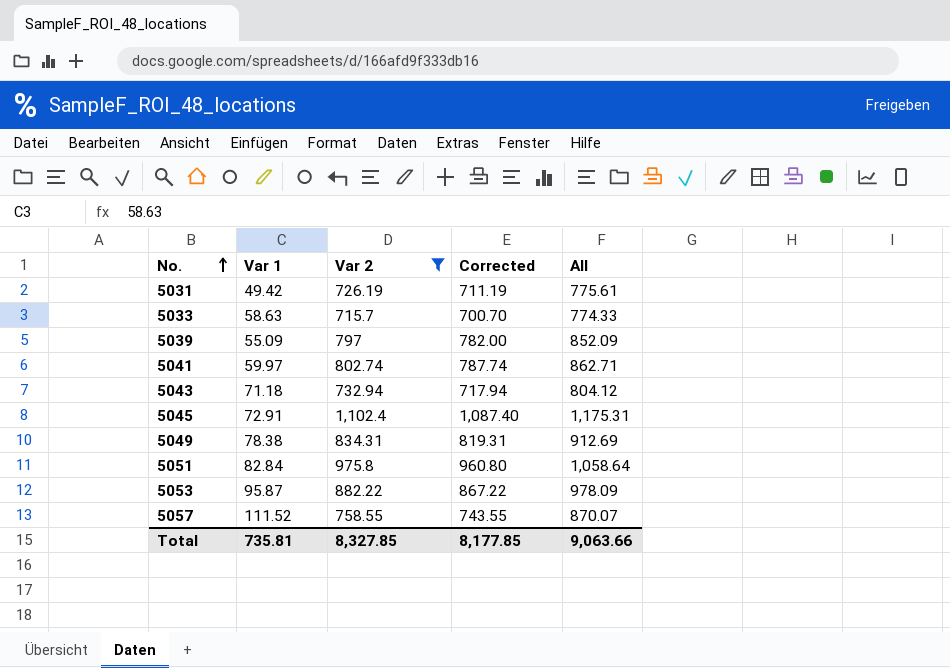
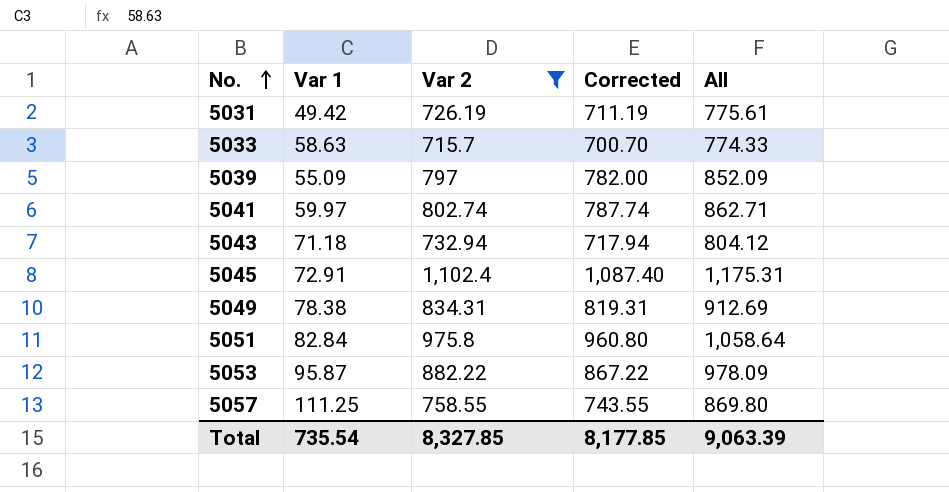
5057 | Var 1: 111.52 -> 111.25
5057 | All: 870.07 -> 869.80
Total | Var 1: 735.81 -> 735.54
Total | All: 9,063.66 -> 9,063.39

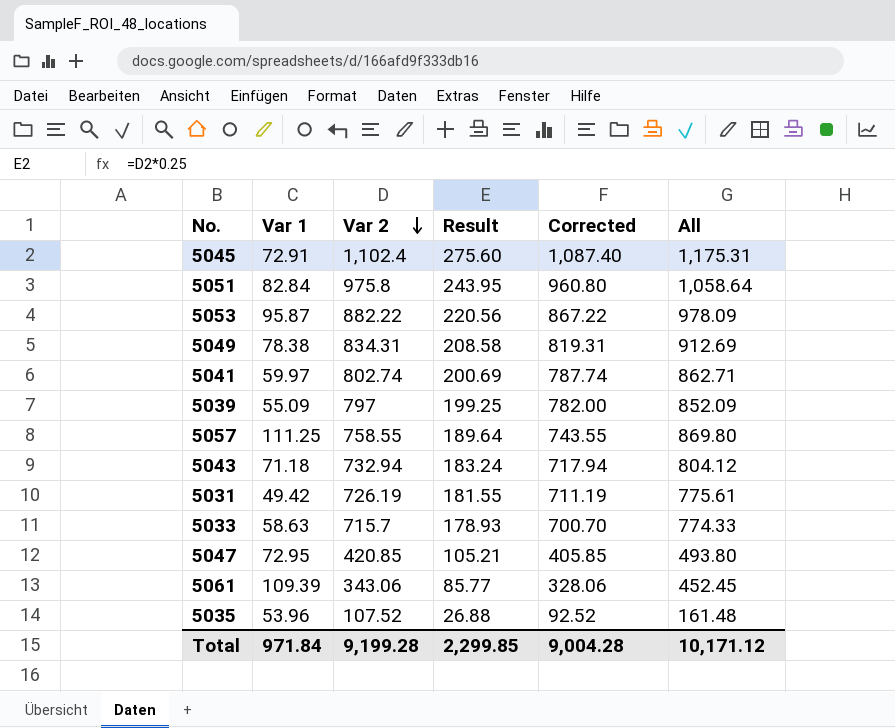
filter: Var 2 >= 715.7 -> none
row order: No. ascending -> Var 2 descending
column Result | formula: none -> [Var 2] * 0.25
Total | Var 1: 735.54 -> 971.84
Total | Var 2: 8,327.85 -> 9,199.28
Total | Corrected: 8,177.85 -> 9,004.28
Total | All: 9,063.39 -> 10,171.12

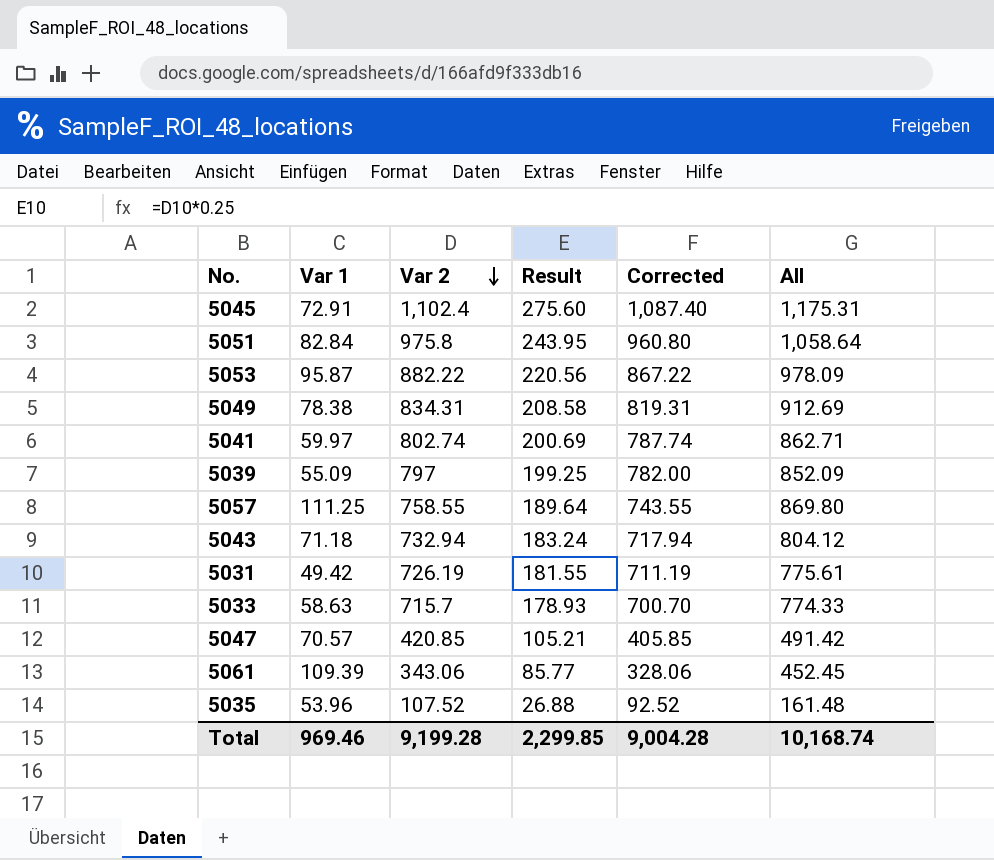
5047 | Var 1: 72.95 -> 70.57
5047 | All: 493.80 -> 491.42
Total | Var 1: 971.84 -> 969.46
Total | All: 10,171.12 -> 10,168.74

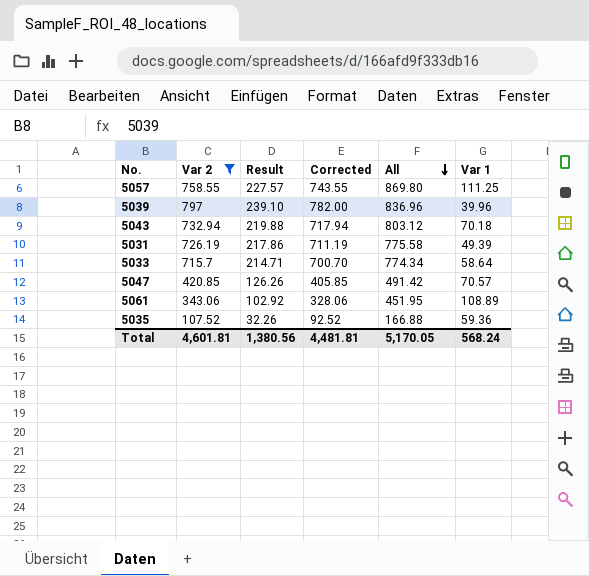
filter: none -> Var 2 <= 797
row order: Var 2 descending -> All descending
column Result | formula: [Var 2] * 0.25 -> [Var 2] * 0.3
column Var 1 | position: 2 -> 6
5039 | All: 852.09 -> 836.96
5039 | Var 1: 55.09 -> 39.96
5043 | All: 804.12 -> 803.12
5043 | Var 1: 71.18 -> 70.18
5031 | All: 775.61 -> 775.58
5031 | Var 1: 49.42 -> 49.39
5033 | All: 774.33 -> 774.34
5033 | Var 1: 58.63 -> 58.64
5061 | All: 452.45 -> 451.95
5061 | Var 1: 109.39 -> 108.89
5035 | All: 161.48 -> 166.88
5035 | Var 1: 53.96 -> 59.36
Total | Var 2: 9,199.28 -> 4,601.81
Total | Result: 2,299.85 -> 1,380.56
Total | Corrected: 9,004.28 -> 4,481.81
Total | All: 10,168.74 -> 5,170.05
Total | Var 1: 969.46 -> 568.24

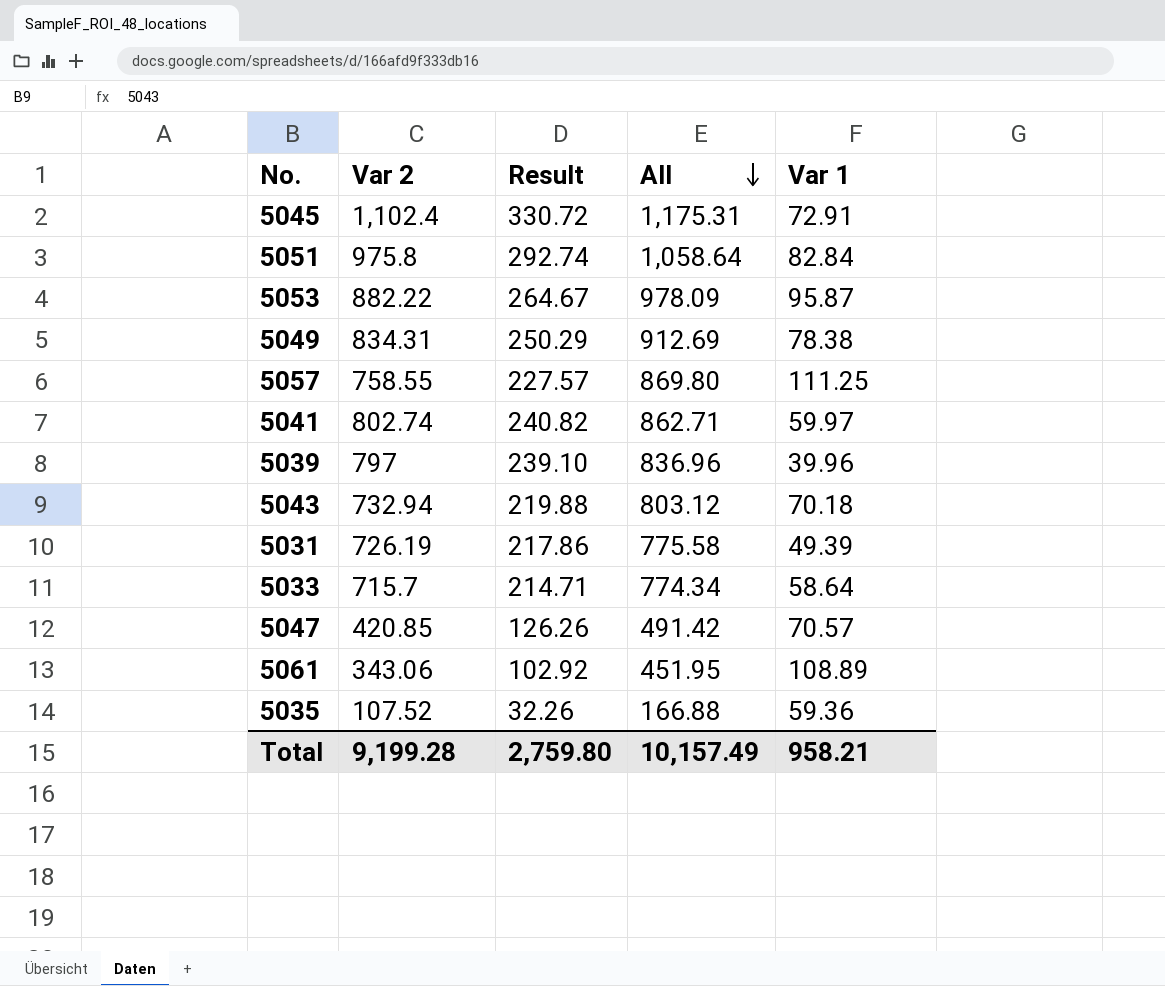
filter: Var 2 <= 797 -> none
column Corrected | formula: [Var 2] - 15 -> none
Total | Var 2: 4,601.81 -> 9,199.28
Total | Result: 1,380.56 -> 2,759.80
Total | All: 5,170.05 -> 10,157.49
Total | Var 1: 568.24 -> 958.21

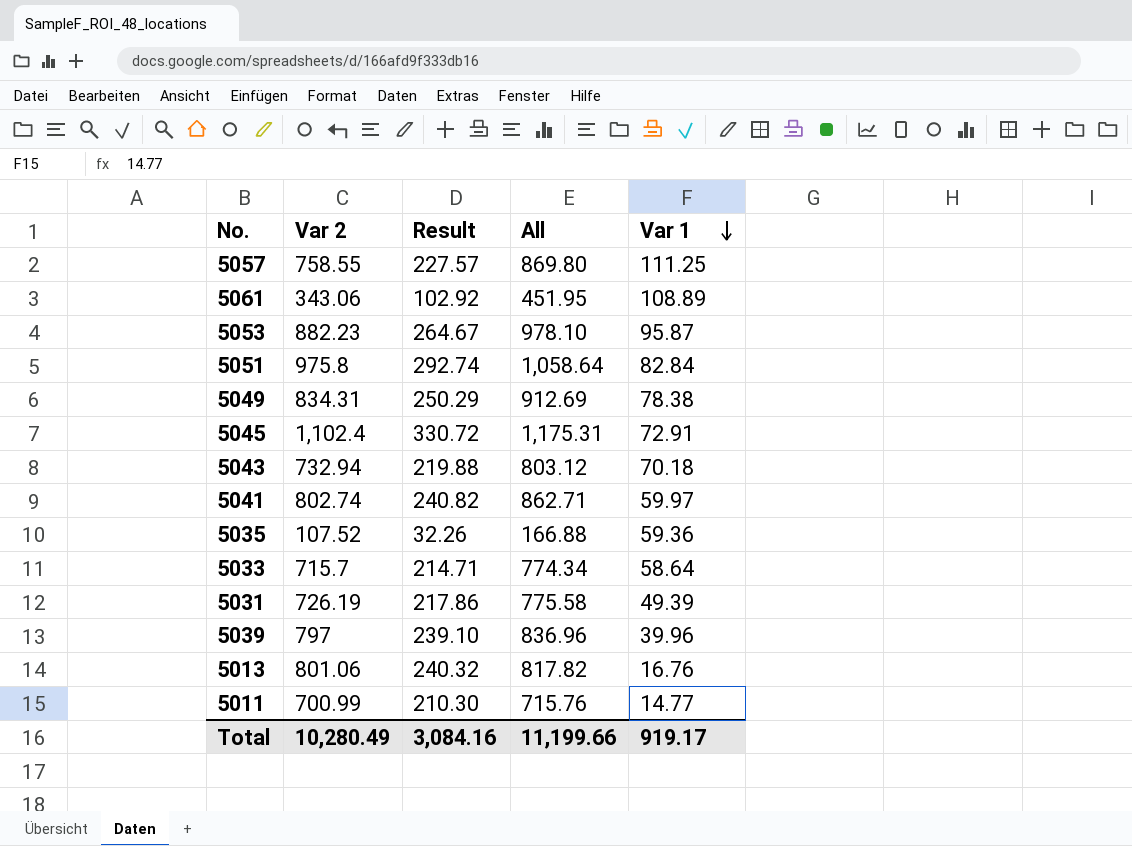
row order: All descending -> Var 1 descending
row 5047: 420.85 | 126.26 | 491.42 | 70.57 -> none
5053 | Var 2: 882.22 -> 882.23
5053 | All: 978.09 -> 978.10
row 5013: none -> 801.06 | 240.32 | 817.82 | 16.76
row 5011: none -> 700.99 | 210.30 | 715.76 | 14.77
Total | Var 2: 9,199.28 -> 10,280.49
Total | Result: 2,759.80 -> 3,084.16
Total | All: 10,157.49 -> 11,199.66
Total | Var 1: 958.21 -> 919.17

